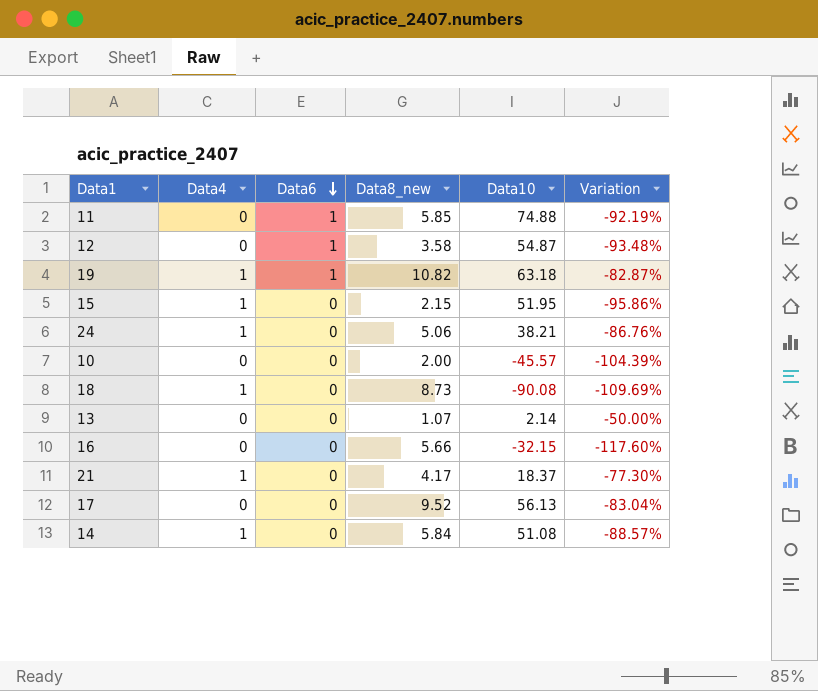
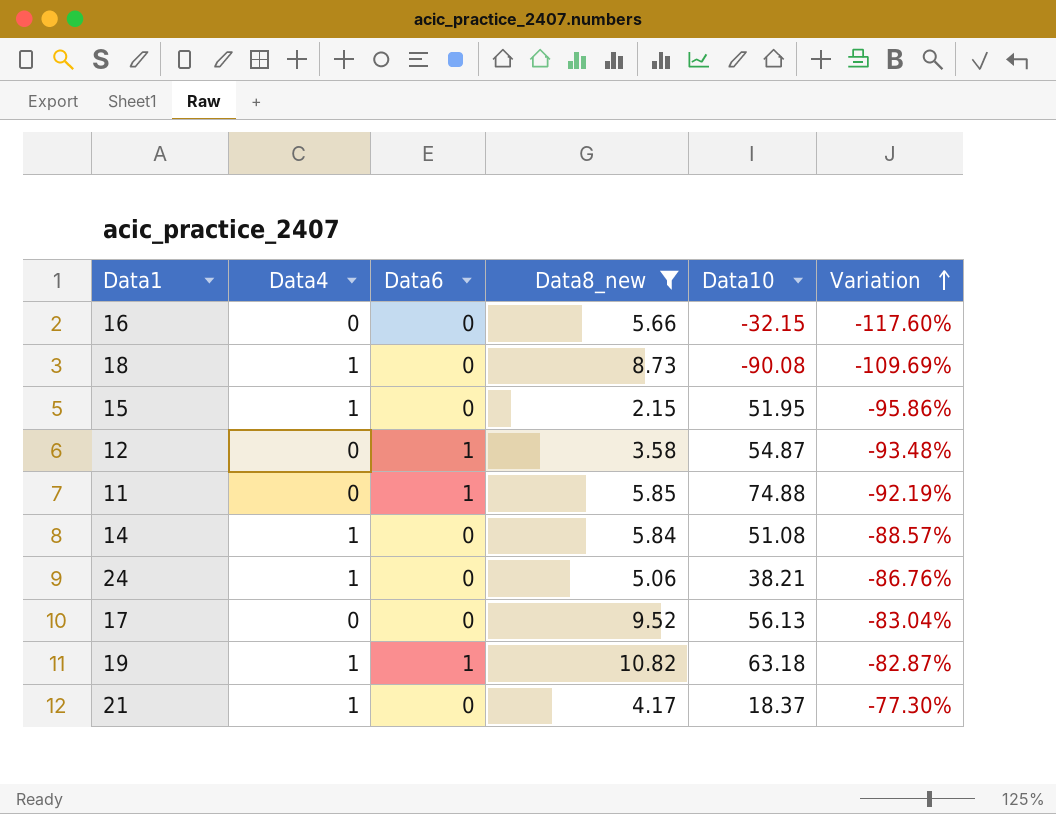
filter: none -> Data8_new >= 2.15
row order: Data6 descending -> Variation ascending

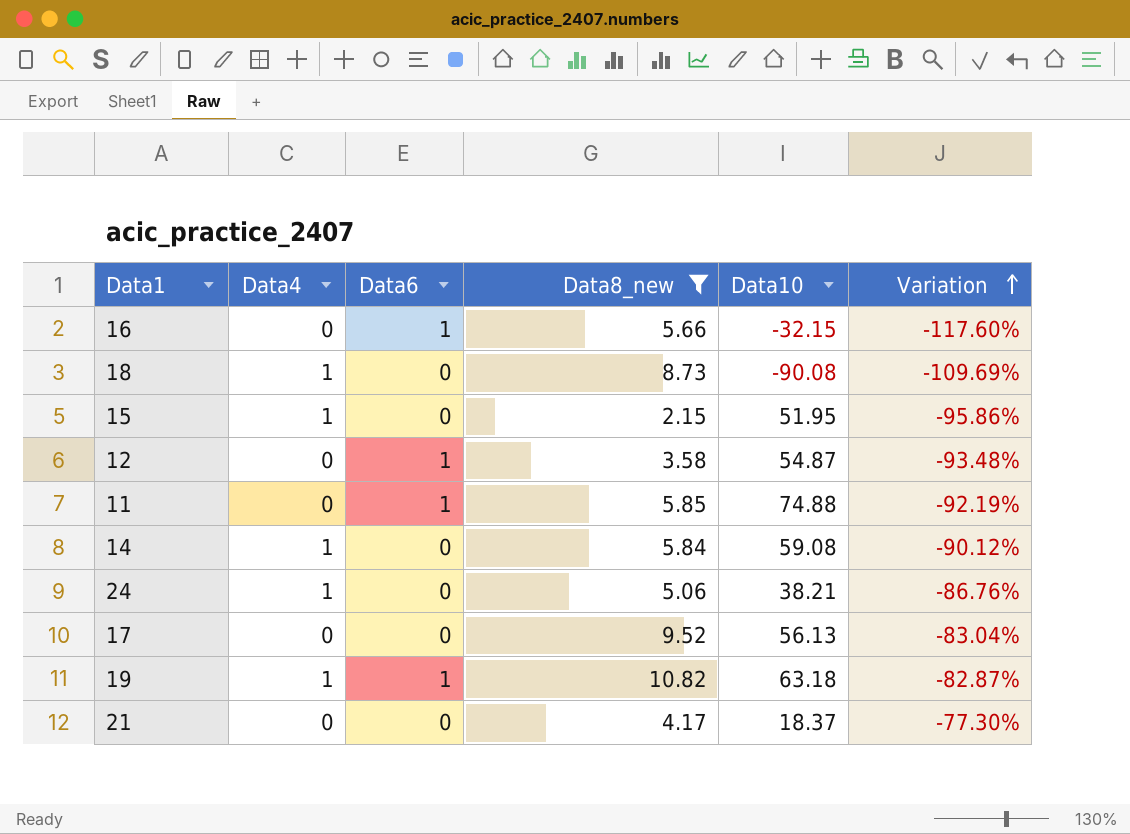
16 | Data6: 0 -> 1
14 | Data10: 51.08 -> 59.08
14 | Variation: -88.57% -> -90.12%
21 | Data4: 1 -> 0

